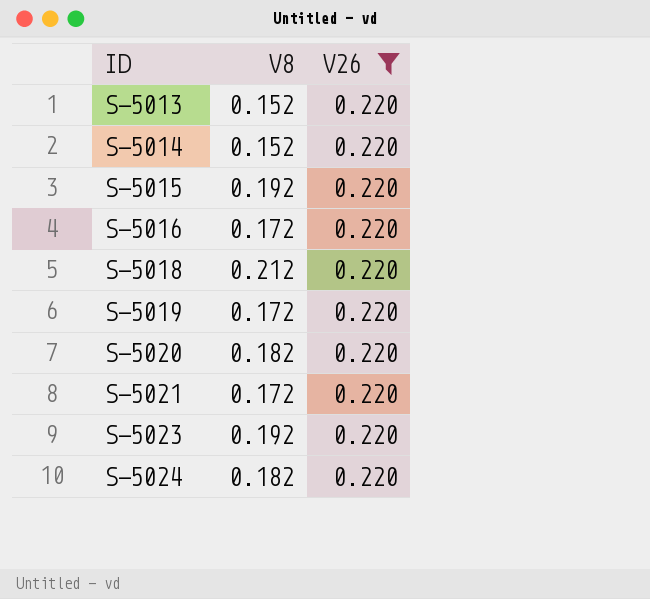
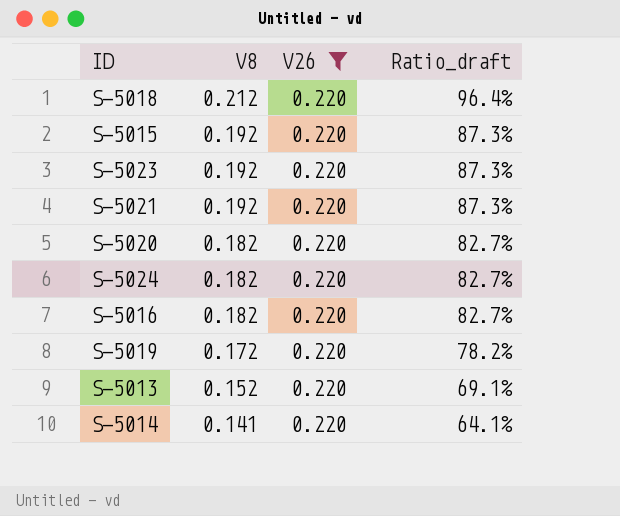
row order: ID ascending -> V8 descending
column Ratio_draft | formula: none -> [V8] / [V26]
S-5021 | V8: 0.172 -> 0.192
S-5016 | V8: 0.172 -> 0.182
S-5014 | V8: 0.152 -> 0.141

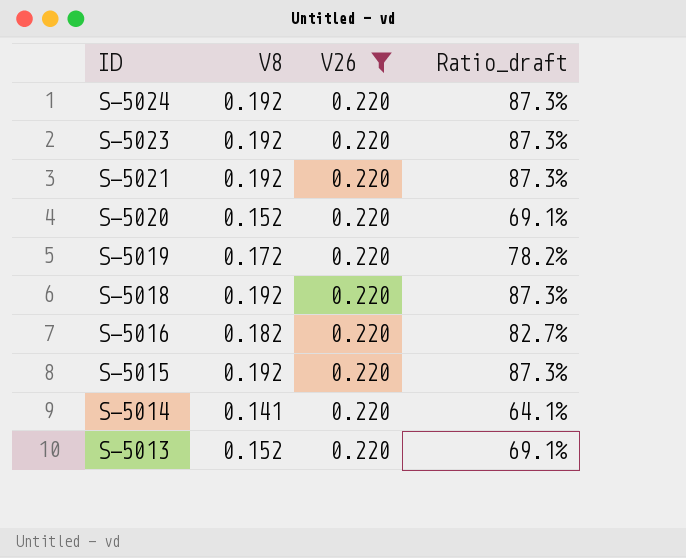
row order: V8 descending -> ID descending
S-5024 | V8: 0.182 -> 0.192
S-5024 | Ratio_draft: 82.7% -> 87.3%
S-5020 | V8: 0.182 -> 0.152
S-5020 | Ratio_draft: 82.7% -> 69.1%
S-5018 | V8: 0.212 -> 0.192
S-5018 | Ratio_draft: 96.4% -> 87.3%

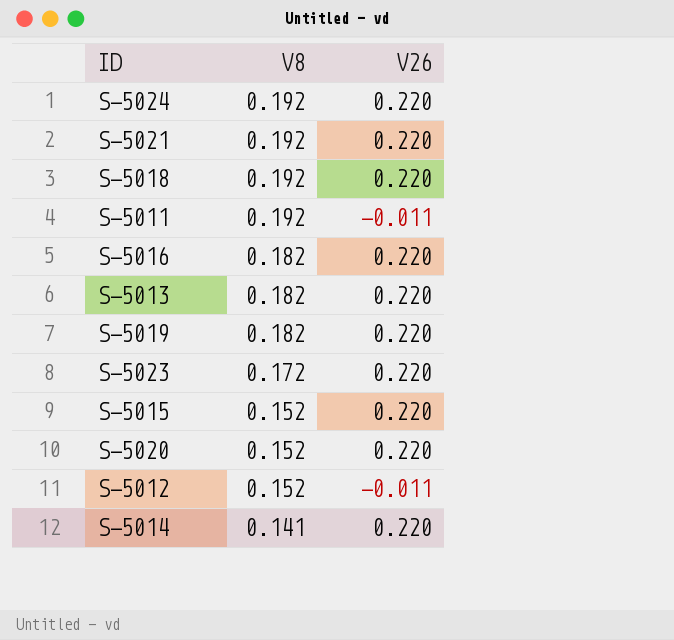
filter: V26 = 0.220 -> none
row order: ID descending -> V8 descending
column Ratio_draft | formula: [V8] / [V26] -> none
S-5013 | V8: 0.152 -> 0.182
S-5019 | V8: 0.172 -> 0.182
S-5023 | V8: 0.192 -> 0.172
S-5015 | V8: 0.192 -> 0.152

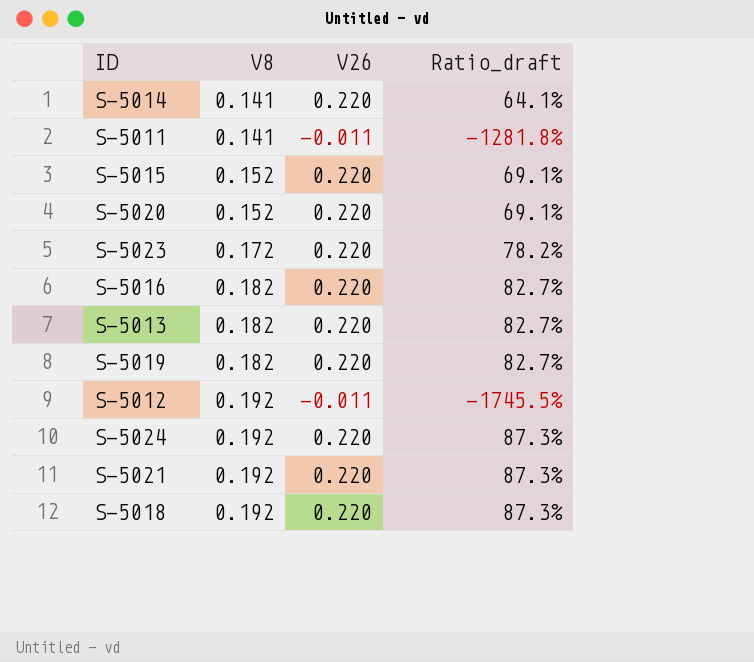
row order: V8 descending -> V8 ascending
column Ratio_draft | formula: none -> [V8] / [V26]
S-5011 | V8: 0.192 -> 0.141
S-5012 | V8: 0.152 -> 0.192

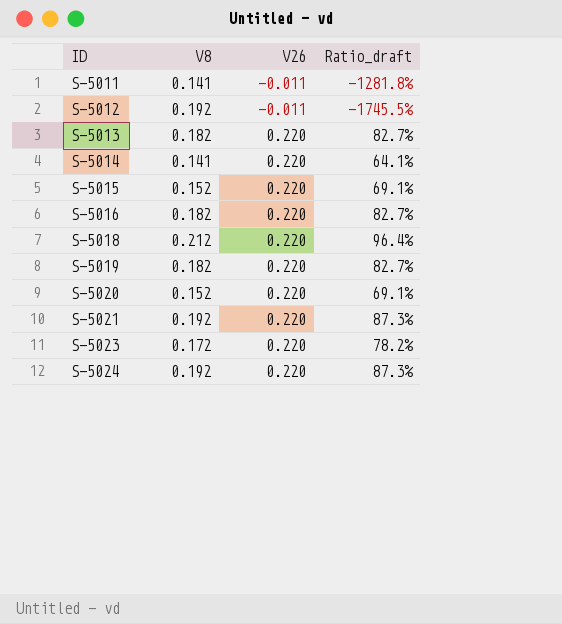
row order: V8 ascending -> ID ascending
S-5018 | V8: 0.192 -> 0.212
S-5018 | Ratio_draft: 87.3% -> 96.4%

